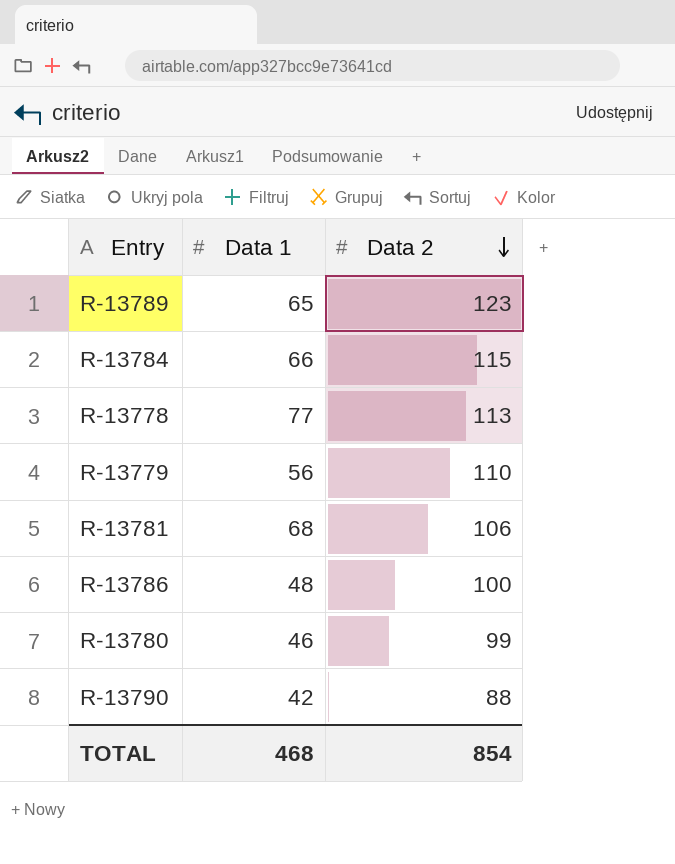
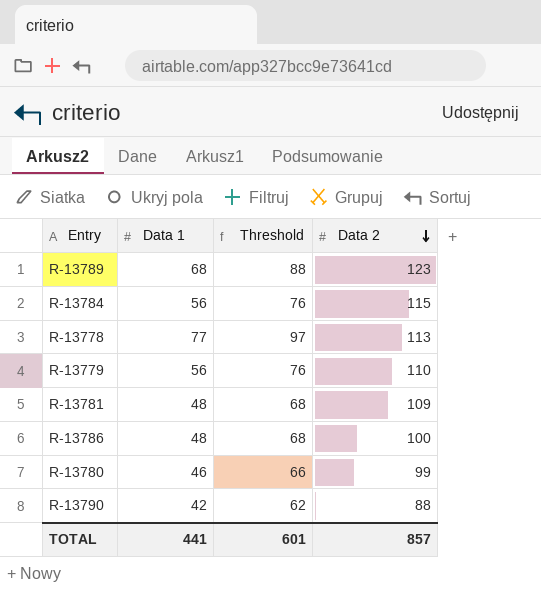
column Threshold | formula: none -> [Data 1] + 20
R-13789 | Data 1: 65 -> 68
R-13784 | Data 1: 66 -> 56
R-13781 | Data 1: 68 -> 48
R-13781 | Data 2: 106 -> 109
TOTAL | Data 1: 468 -> 441
TOTAL | Data 2: 854 -> 857

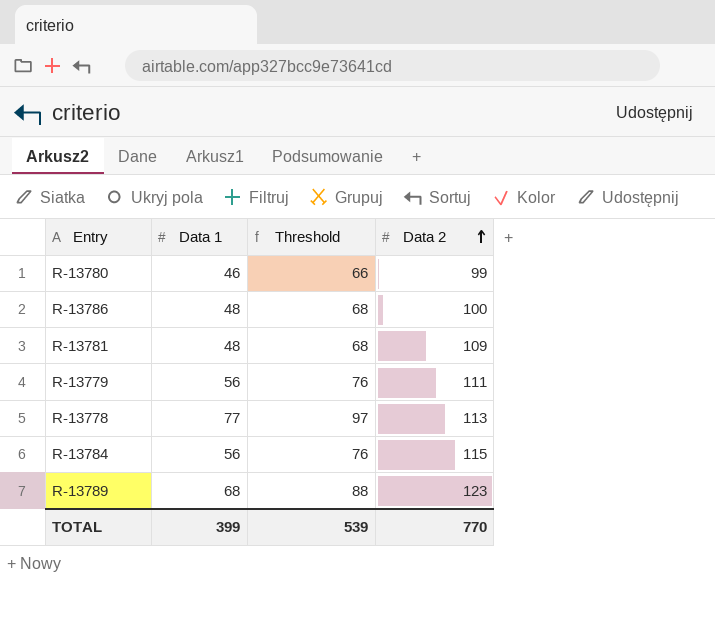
row order: Data 2 descending -> Data 2 ascending
row R-13790: 42 | 62 | 88 -> none
R-13779 | Data 2: 110 -> 111
TOTAL | Data 1: 441 -> 399
TOTAL | Threshold: 601 -> 539
TOTAL | Data 2: 857 -> 770

